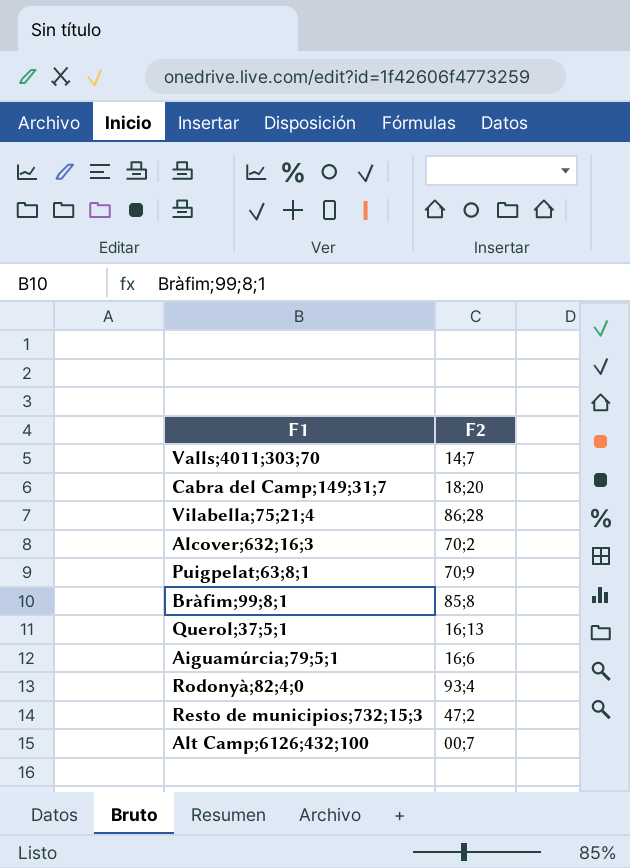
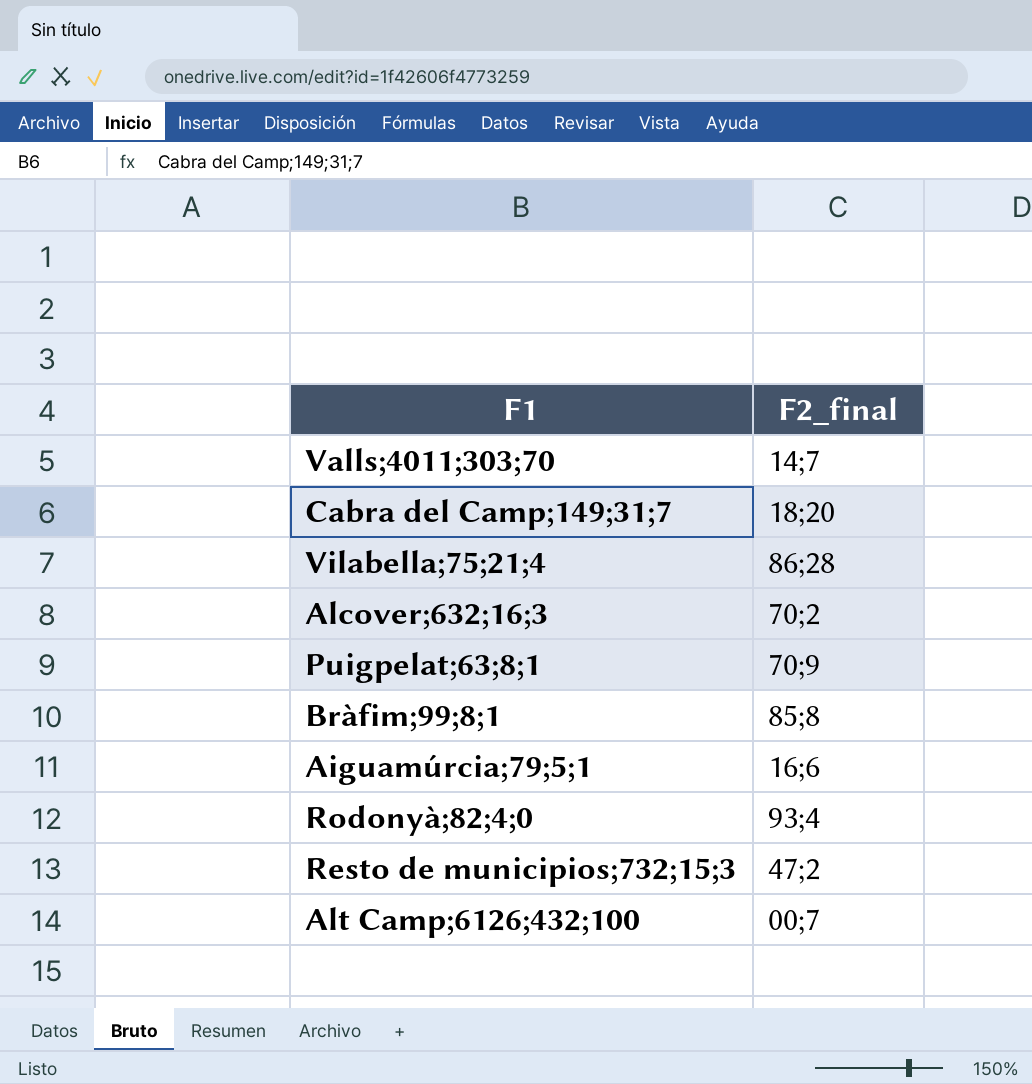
column name: F2 -> F2_final
row Querol;37;5;1: 16;13 -> none

